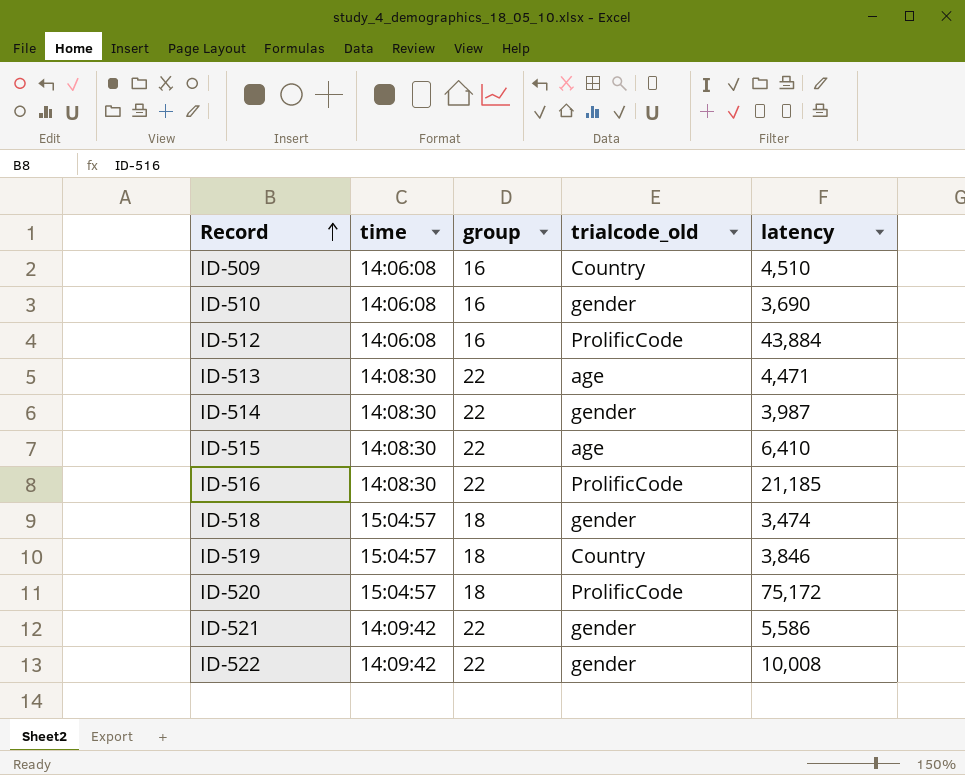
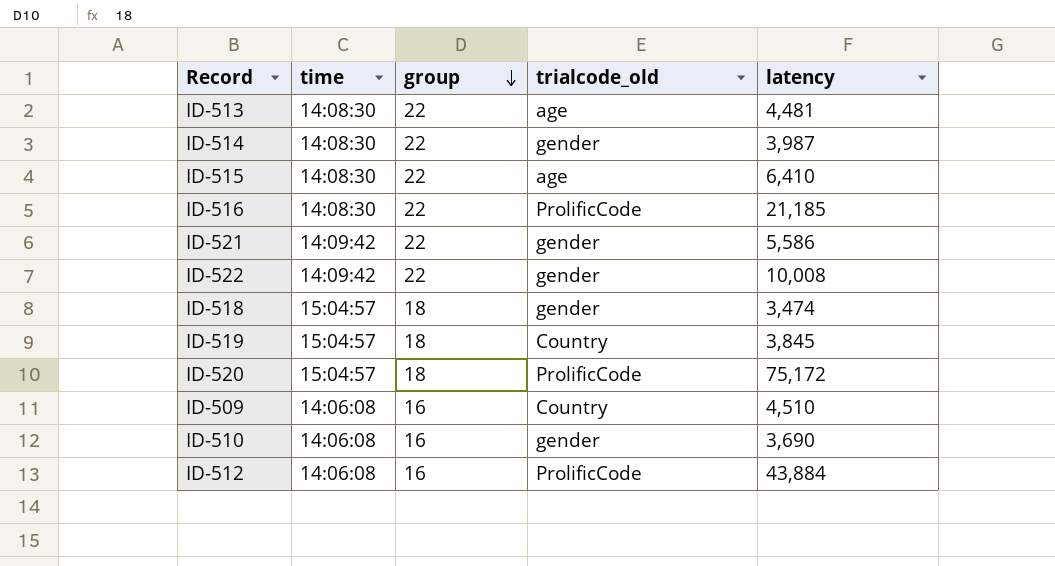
row order: Record ascending -> group descending
ID-513 | latency: 4,471 -> 4,481
ID-519 | latency: 3,846 -> 3,845

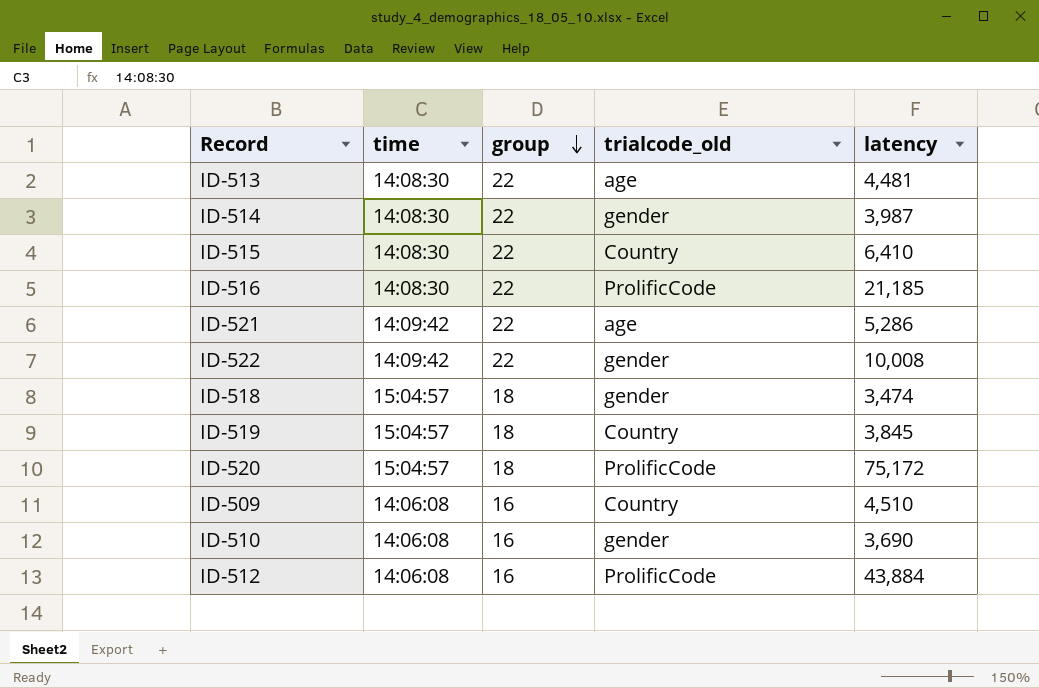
ID-515 | trialcode_old: age -> Country
ID-521 | trialcode_old: gender -> age
ID-521 | latency: 5,586 -> 5,286

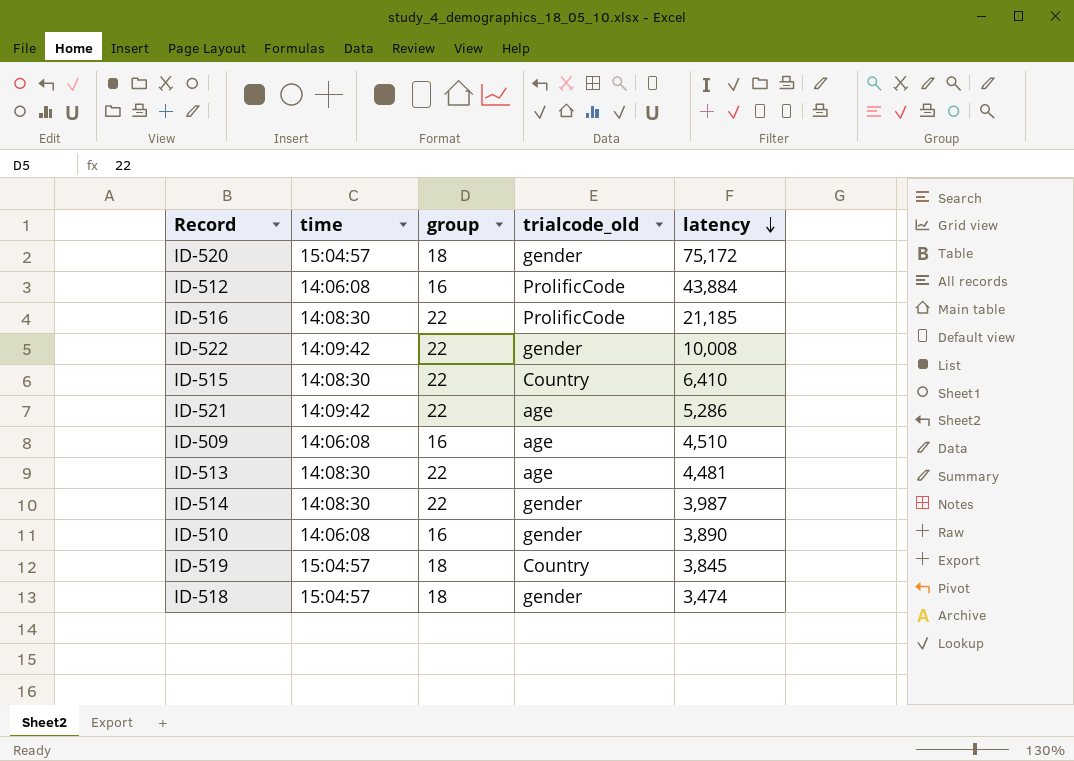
row order: group descending -> latency descending
ID-520 | trialcode_old: ProlificCode -> gender
ID-509 | trialcode_old: Country -> age
ID-510 | latency: 3,690 -> 3,890

